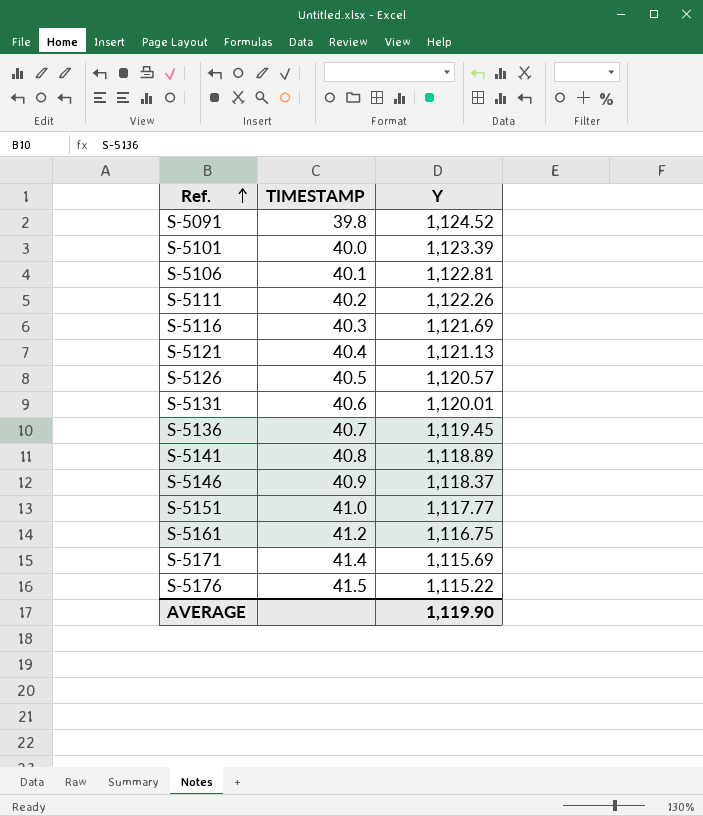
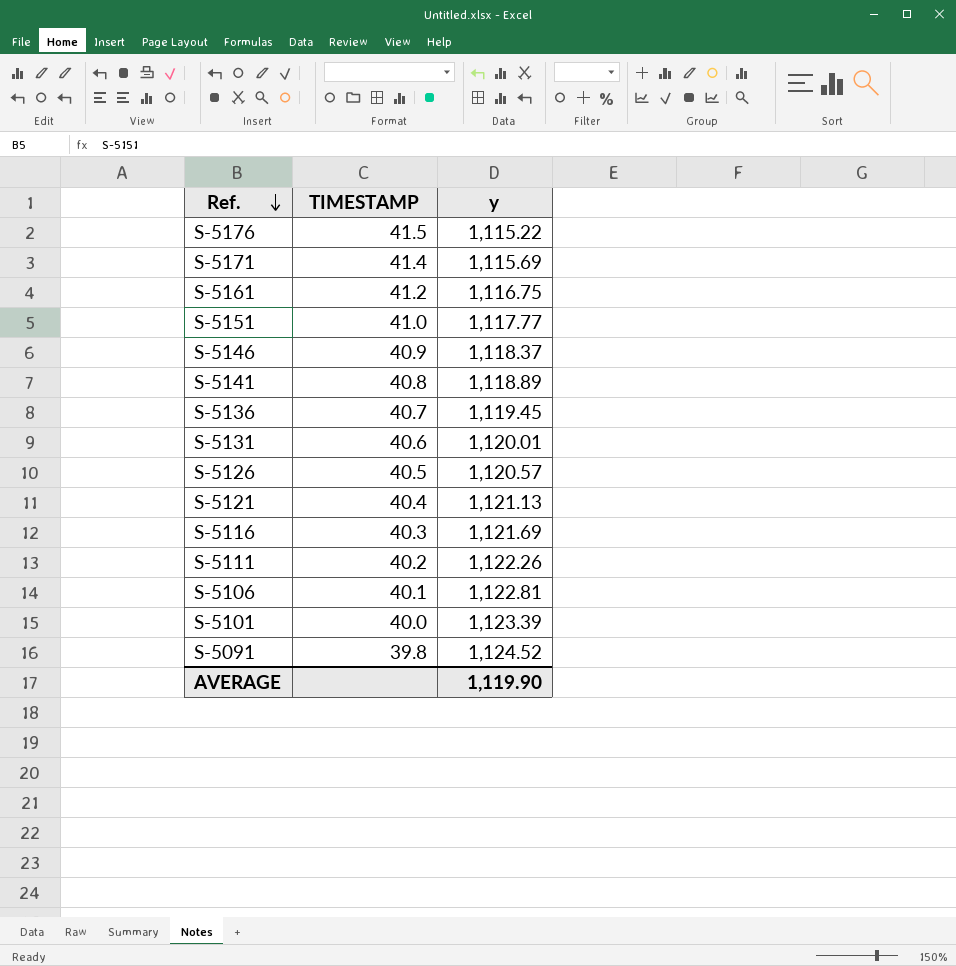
row order: Ref. ascending -> Ref. descending
column name: Y -> y

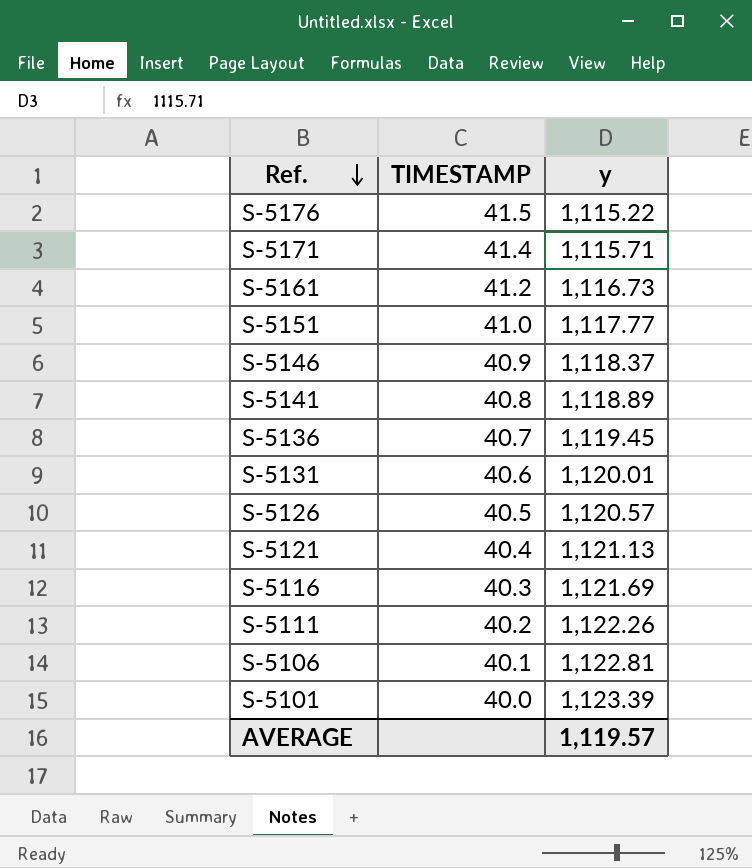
row S-5091: 39.8 | 1,124.52 -> none
S-5171 | y: 1,115.69 -> 1,115.71
S-5161 | y: 1,116.75 -> 1,116.73
AVERAGE | y: 1,119.90 -> 1,119.57

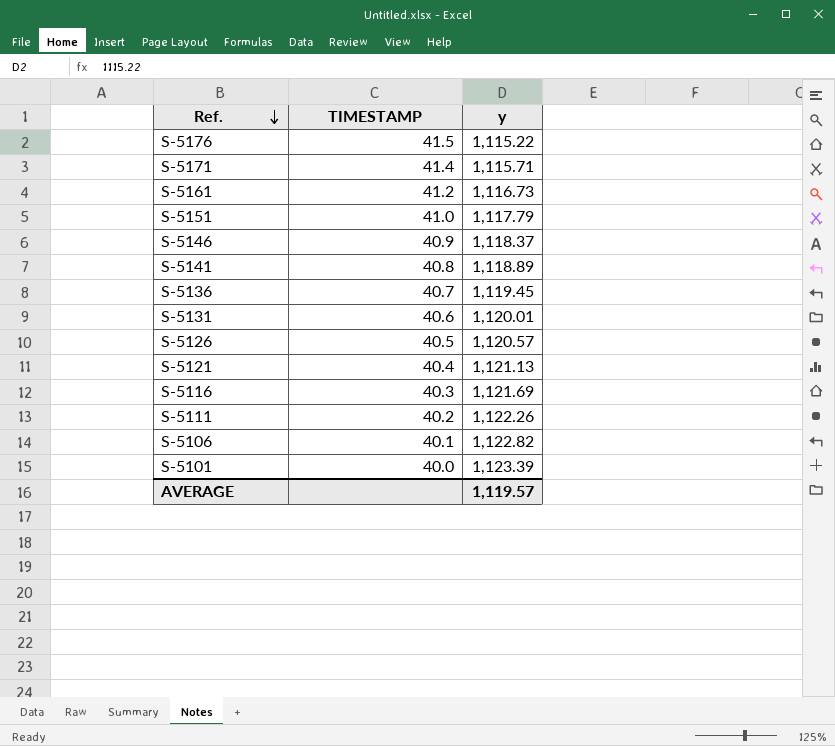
S-5151 | y: 1,117.77 -> 1,117.79
S-5106 | y: 1,122.81 -> 1,122.82

